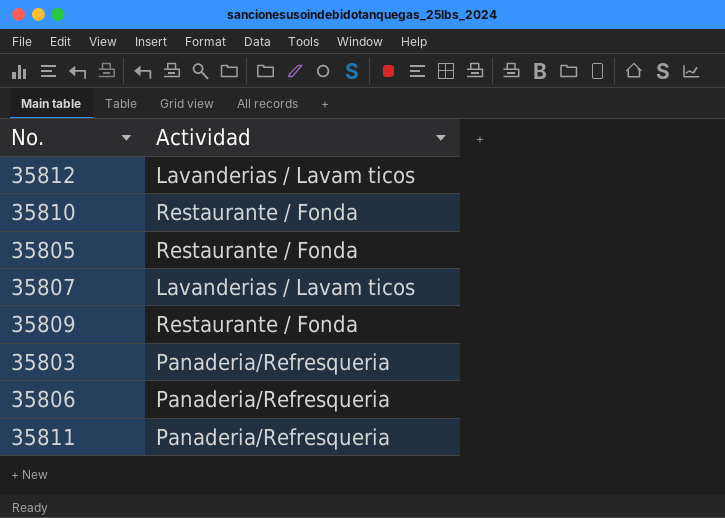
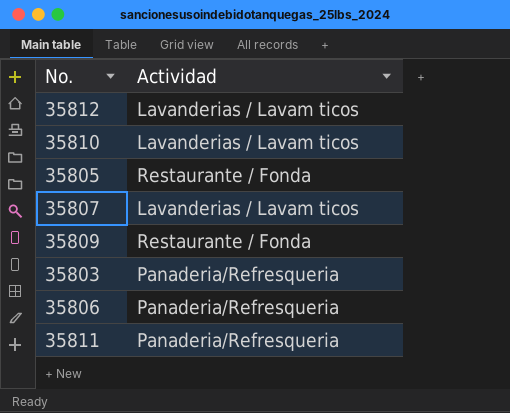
35810 | Actividad: Restaurante / Fonda -> Lavanderias / Lavam ticos

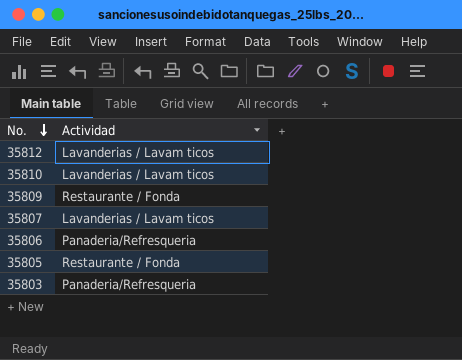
row order: none -> No. descending
row 35811: Panaderia/Refresqueria -> none

